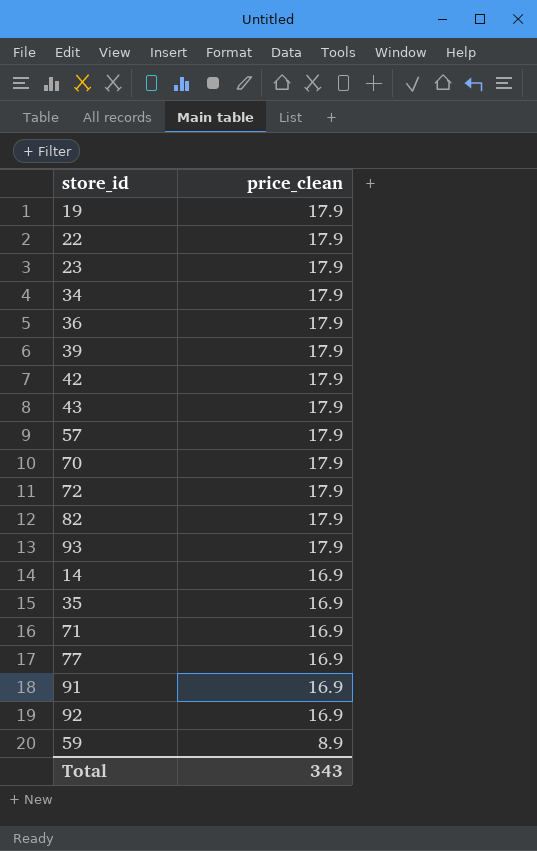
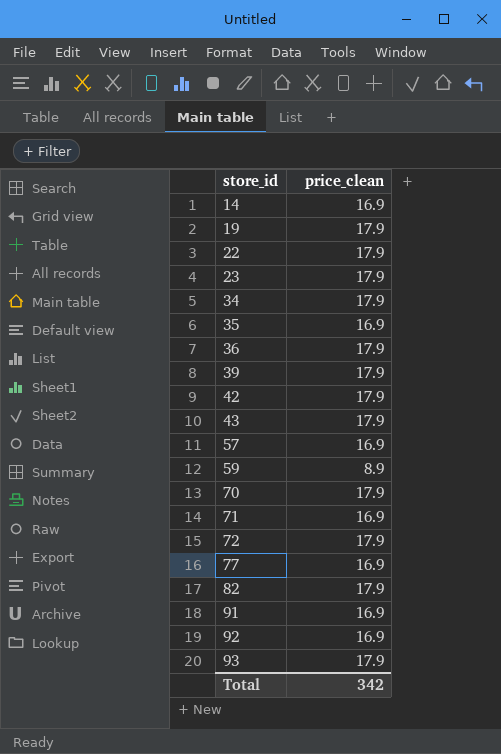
row order: price_clean descending -> store_id ascending
57 | price_clean: 17.9 -> 16.9
Total | price_clean: 343 -> 342

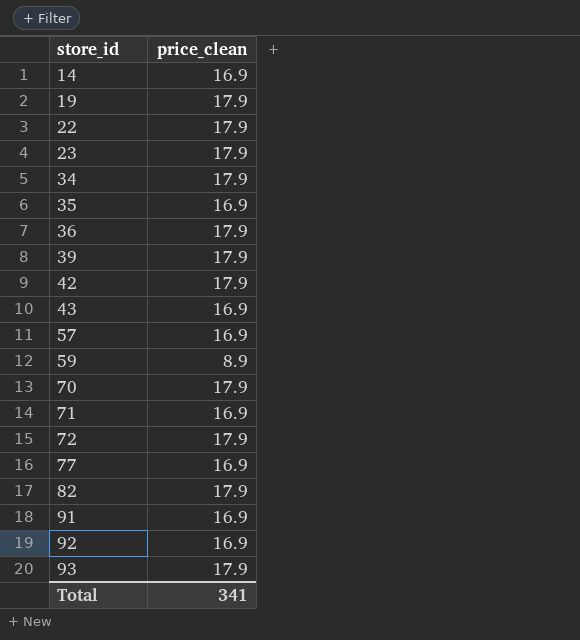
43 | price_clean: 17.9 -> 16.9
Total | price_clean: 342 -> 341

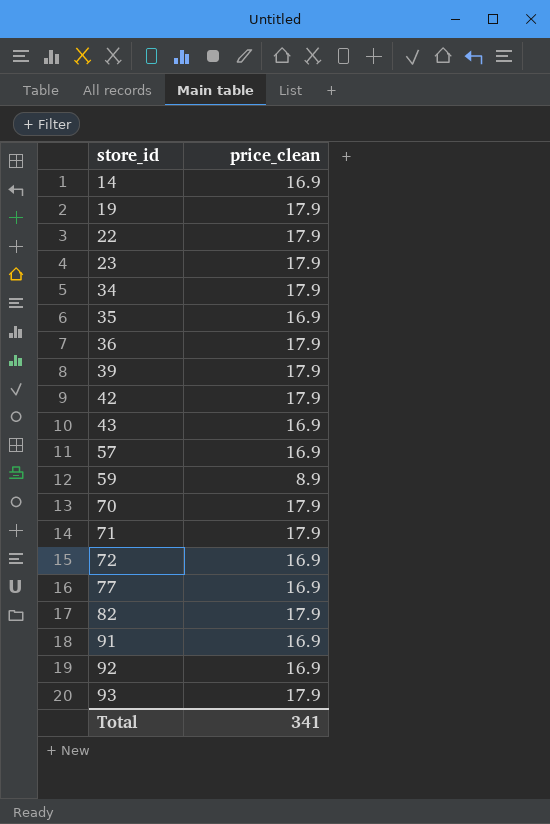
71 | price_clean: 16.9 -> 17.9
72 | price_clean: 17.9 -> 16.9

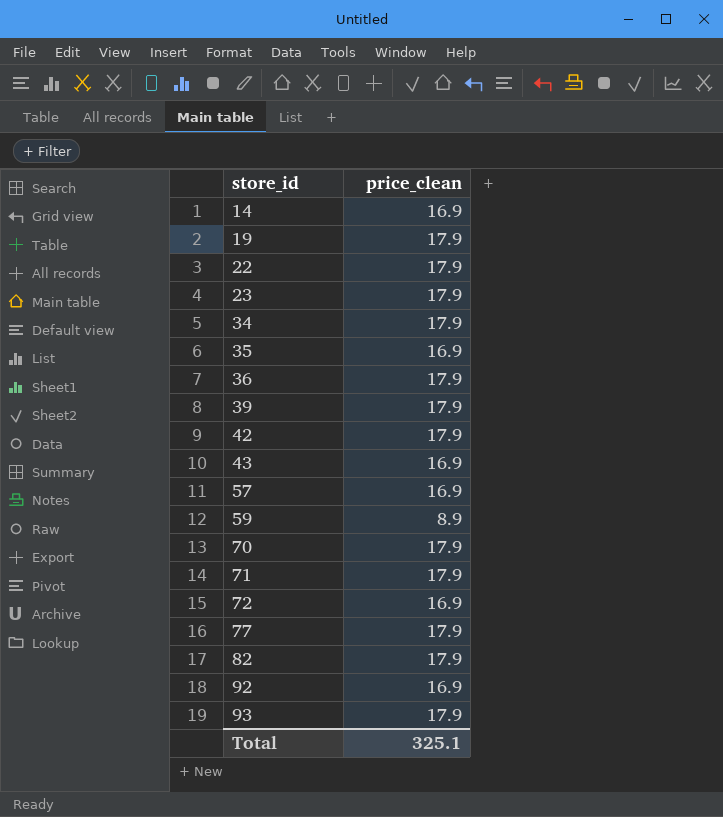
row 91: 16.9 -> none
77 | price_clean: 16.9 -> 17.9
Total | price_clean: 341 -> 325.1

